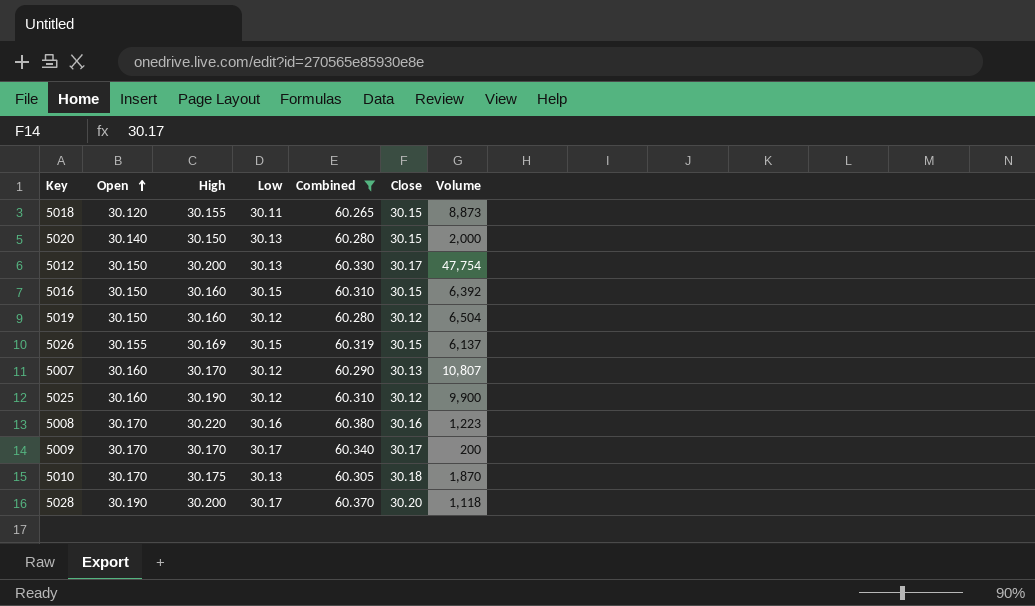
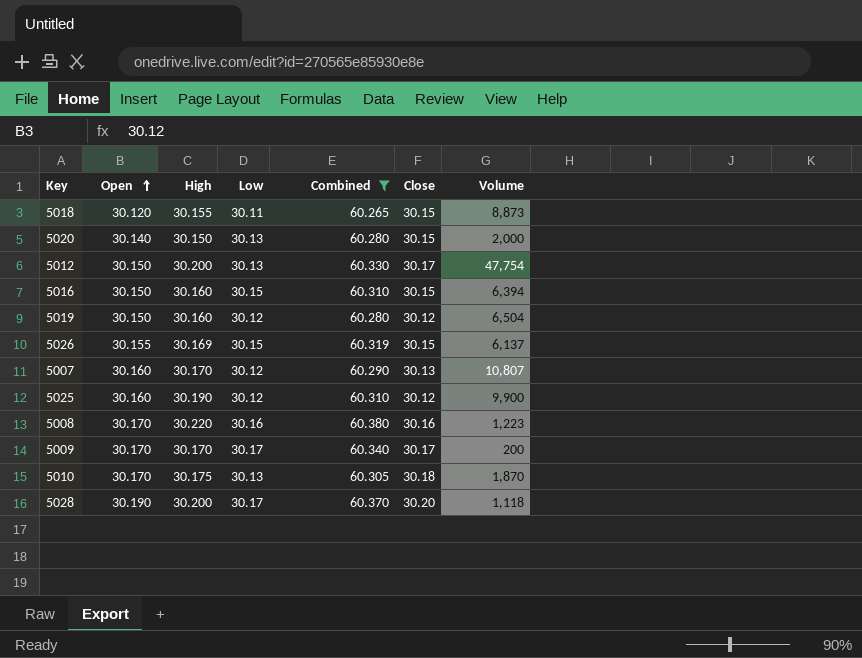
5016 | Volume: 6,392 -> 6,394

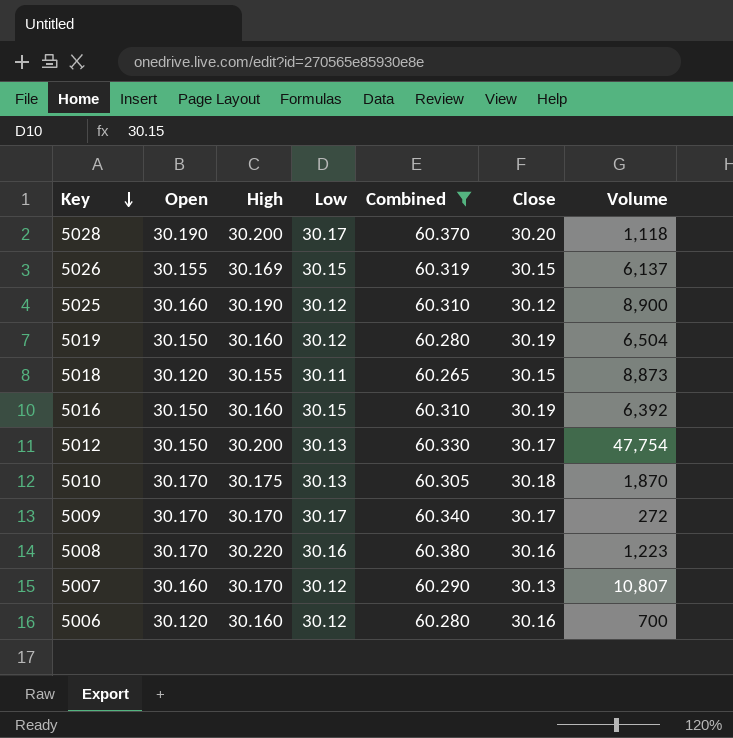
row order: Open ascending -> Key descending
row 5020: 30.140 | 30.150 | 30.13 | 60.280 | 30.15 | 2,000 -> none
5025 | Volume: 9,900 -> 8,900
5019 | Close: 30.12 -> 30.19
5016 | Close: 30.15 -> 30.19
5016 | Volume: 6,394 -> 6,392
5009 | Volume: 200 -> 272
row 5006: none -> 30.120 | 30.160 | 30.12 | 60.280 | 30.16 | 700

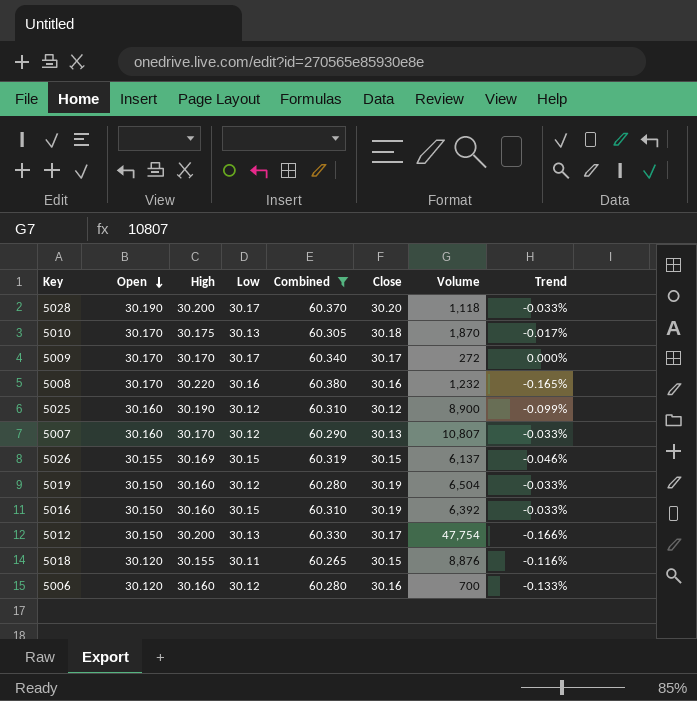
row order: Key descending -> Open descending
column Trend | formula: none -> ([Open] - [High]) / [High]
5008 | Volume: 1,223 -> 1,232
5018 | Volume: 8,873 -> 8,876

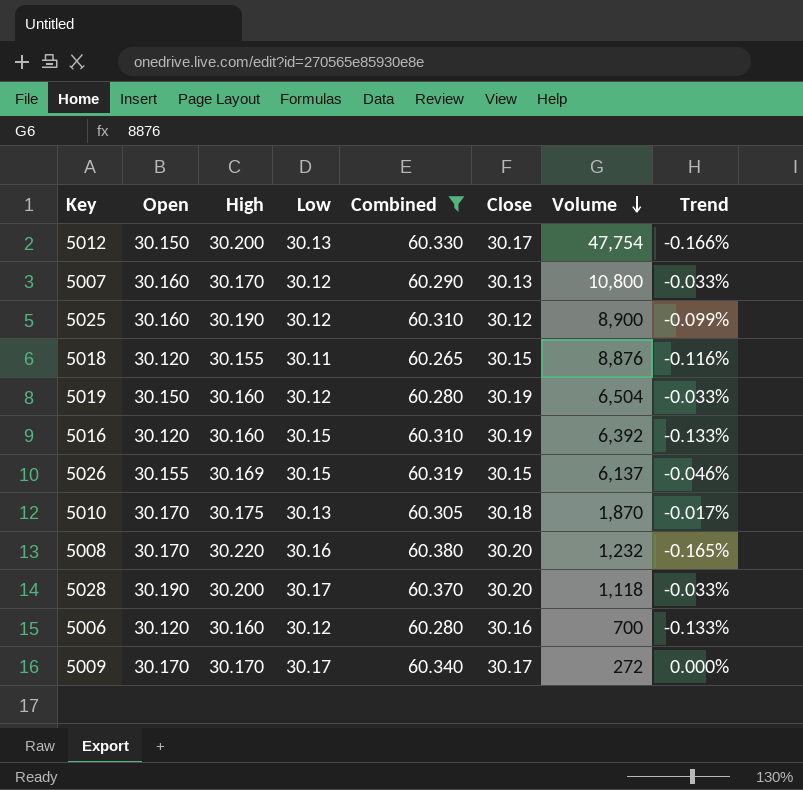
row order: Open descending -> Volume descending
5007 | Volume: 10,807 -> 10,800
5016 | Open: 30.150 -> 30.120
5016 | Trend: -0.033% -> -0.133%
5008 | Close: 30.16 -> 30.20

